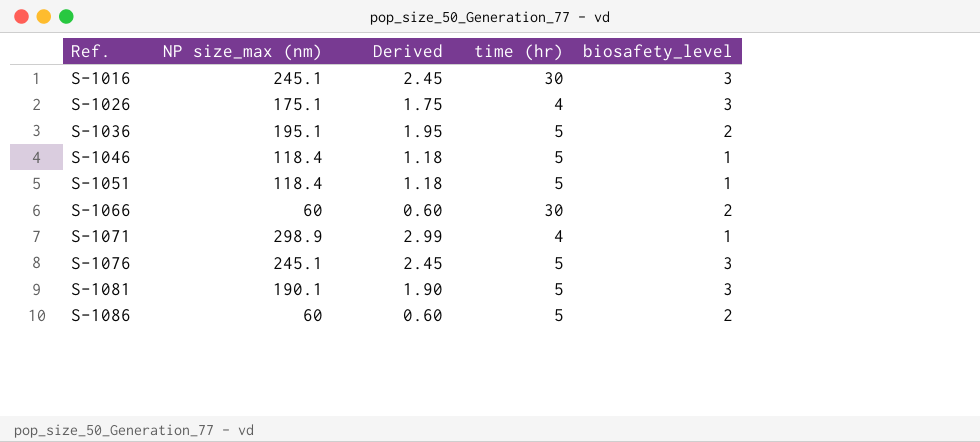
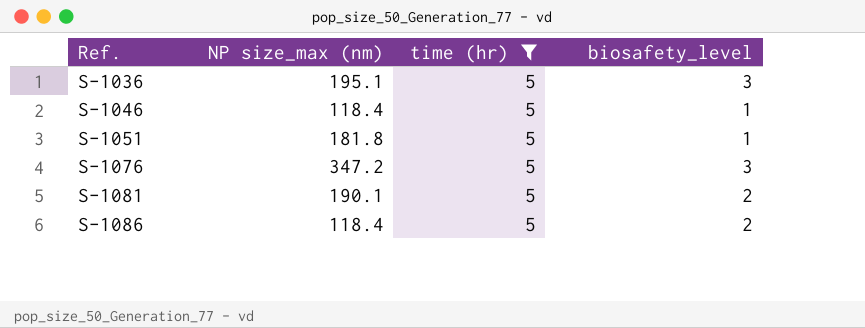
filter: none -> time (hr) = 5
column Derived | formula: [NP size_max (nm)] * 0.01 -> none
S-1036 | biosafety_level: 2 -> 3
S-1051 | NP size_max (nm): 118.4 -> 181.8
S-1076 | NP size_max (nm): 245.1 -> 347.2
S-1081 | biosafety_level: 3 -> 2
S-1086 | NP size_max (nm): 60 -> 118.4

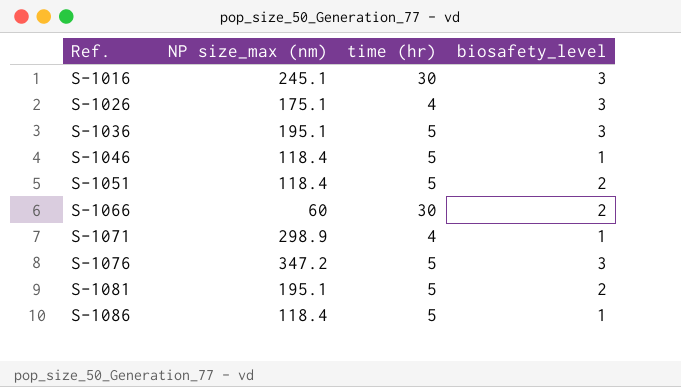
filter: time (hr) = 5 -> none
S-1051 | NP size_max (nm): 181.8 -> 118.4
S-1051 | biosafety_level: 1 -> 2
S-1081 | NP size_max (nm): 190.1 -> 195.1
S-1086 | biosafety_level: 2 -> 1

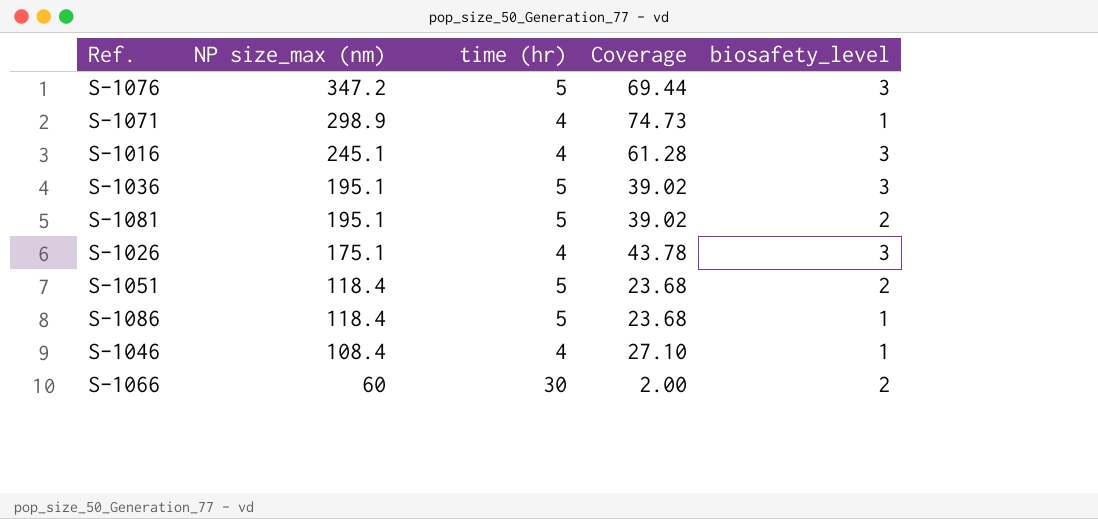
row order: Ref. ascending -> NP size_max (nm) descending
column Coverage | formula: none -> [NP size_max (nm)] / [time (hr)]
S-1016 | time (hr): 30 -> 4
S-1046 | NP size_max (nm): 118.4 -> 108.4
S-1046 | time (hr): 5 -> 4

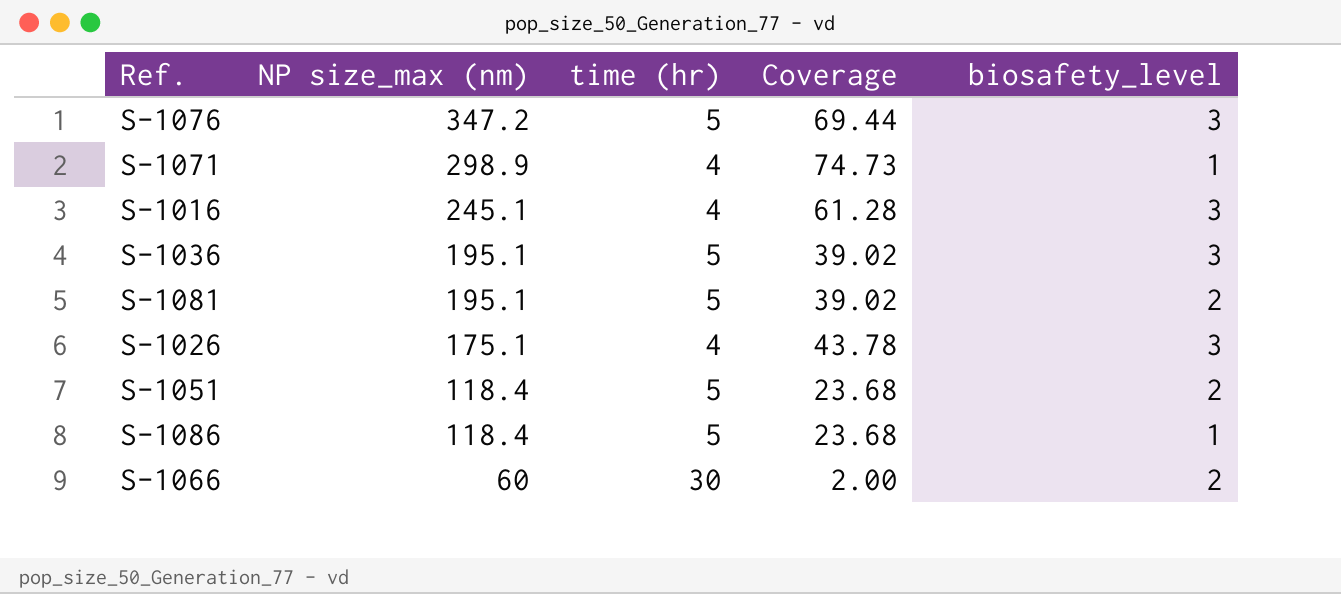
row S-1046: 108.4 | 4 | 27.10 | 1 -> none

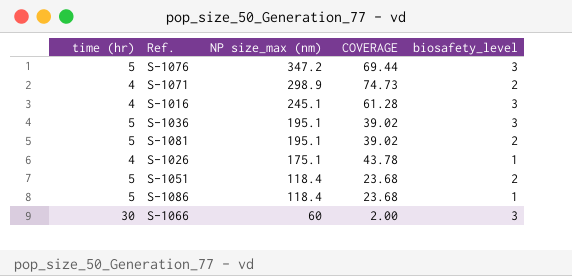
column time (hr) | position: 3 -> 1
column name: Coverage -> COVERAGE
S-1071 | biosafety_level: 1 -> 2
S-1026 | biosafety_level: 3 -> 1
S-1066 | biosafety_level: 2 -> 3

